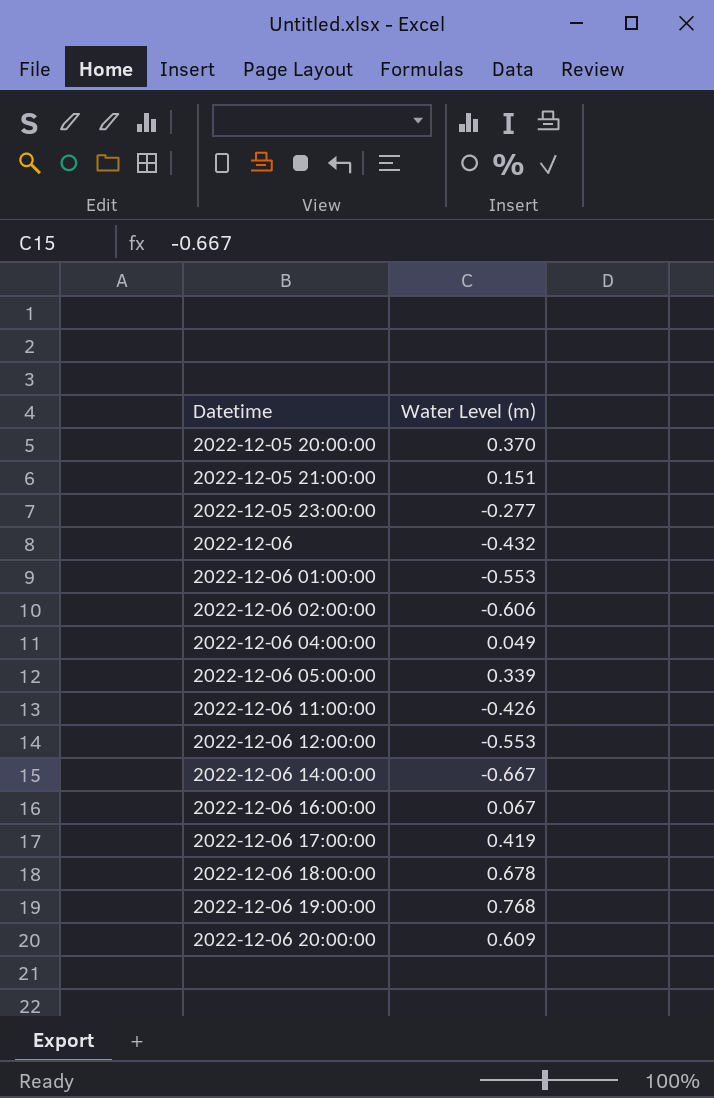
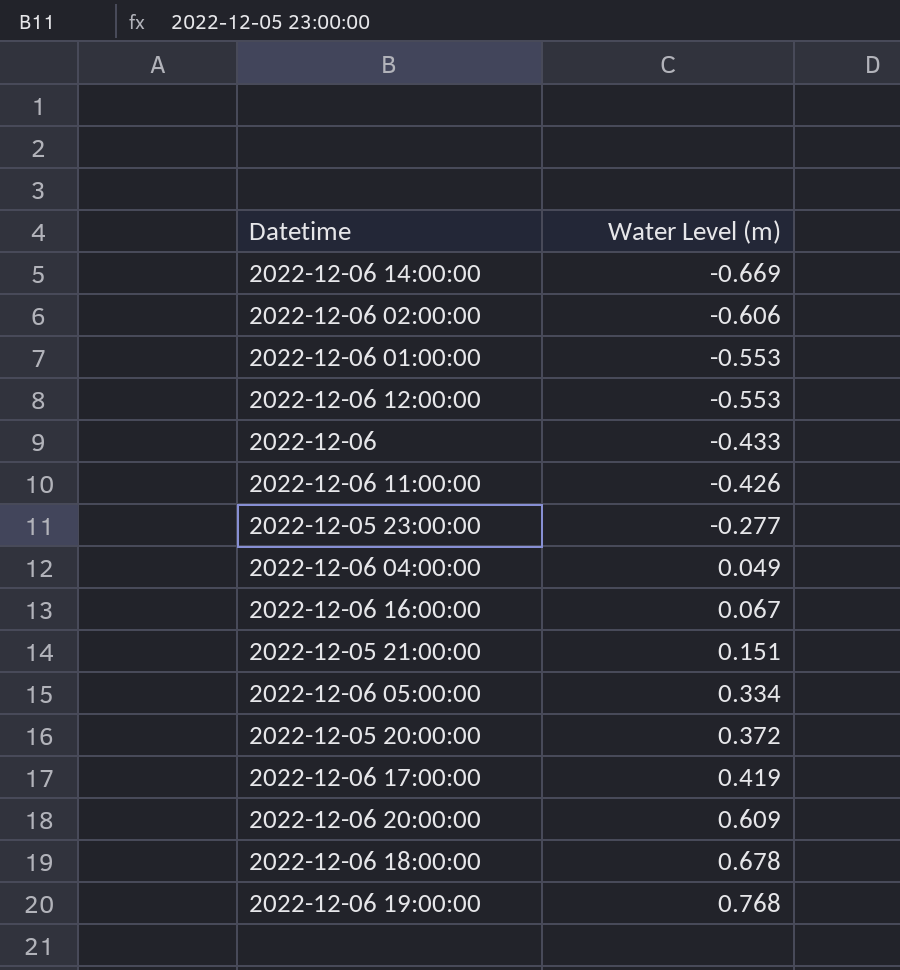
row order: Datetime ascending -> Water Level (m) ascending
2022-12-06 14:00:00 | Water Level (m): -0.667 -> -0.669
2022-12-06 | Water Level (m): -0.432 -> -0.433
2022-12-06 05:00:00 | Water Level (m): 0.339 -> 0.334
2022-12-05 20:00:00 | Water Level (m): 0.370 -> 0.372

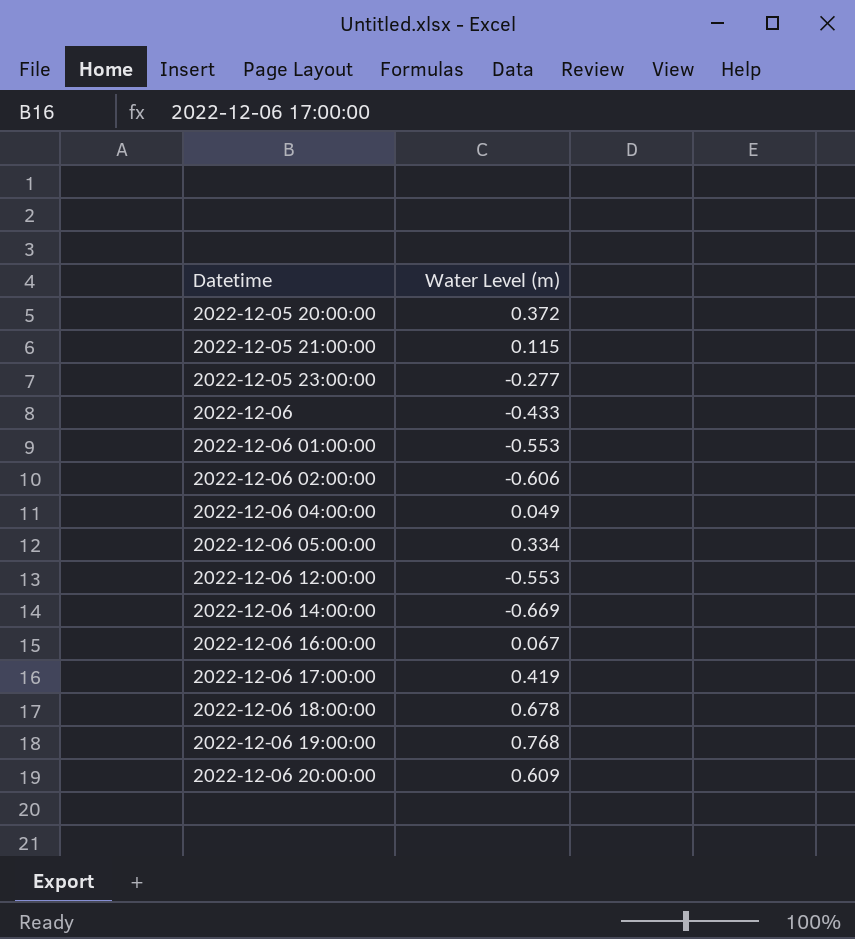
row order: Water Level (m) ascending -> Datetime ascending
row 2022-12-06 11:00:00: -0.426 -> none
2022-12-05 21:00:00 | Water Level (m): 0.151 -> 0.115

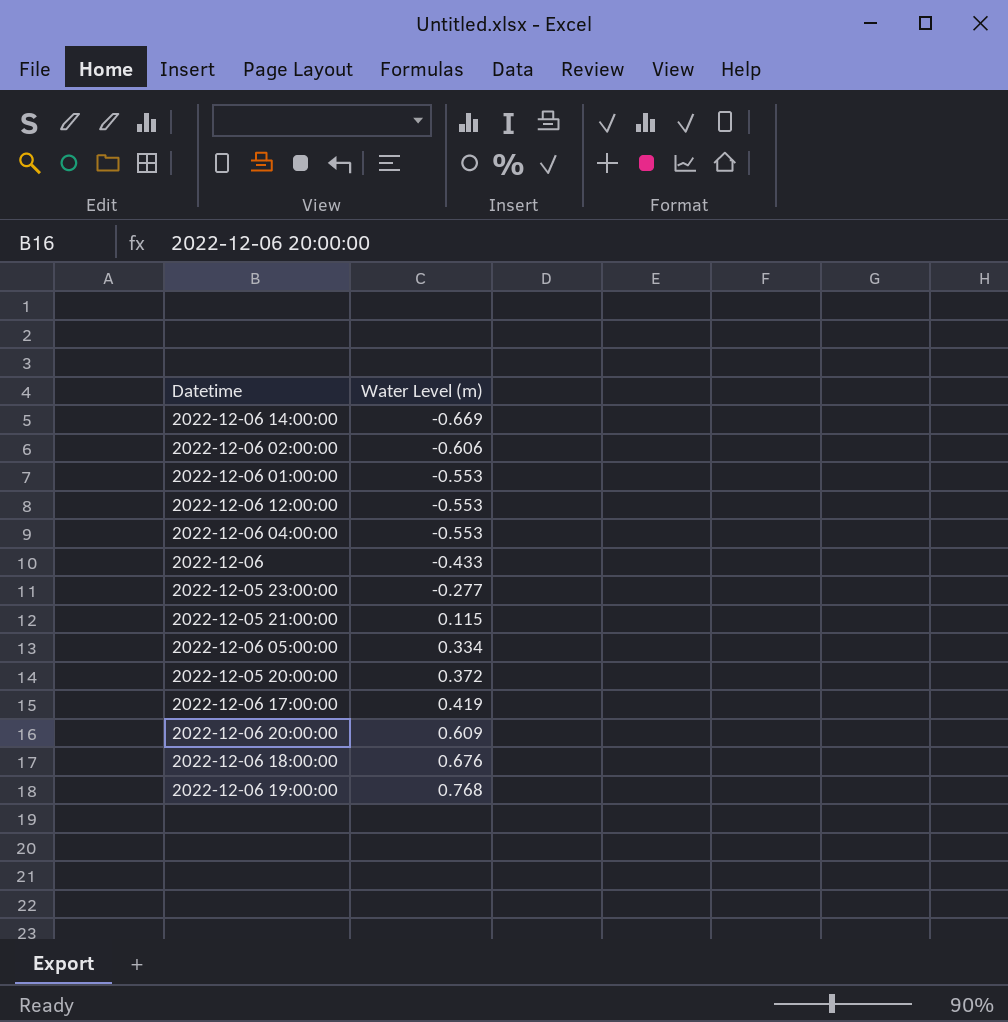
row order: Datetime ascending -> Water Level (m) ascending
row 2022-12-06 16:00:00: 0.067 -> none
2022-12-06 04:00:00 | Water Level (m): 0.049 -> -0.553
2022-12-06 18:00:00 | Water Level (m): 0.678 -> 0.676

